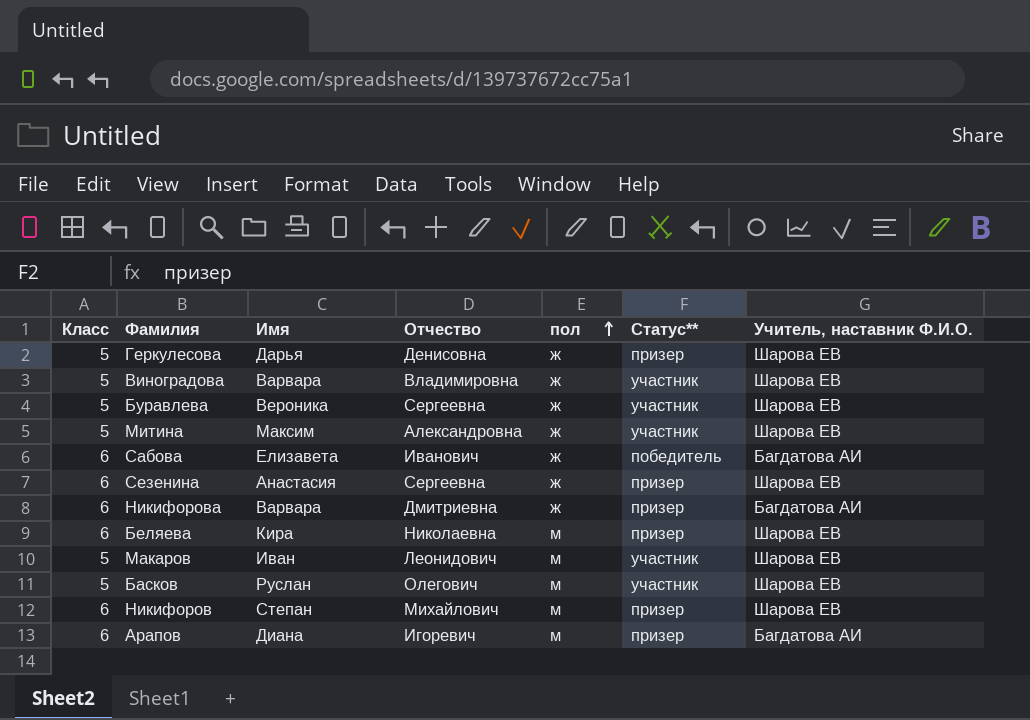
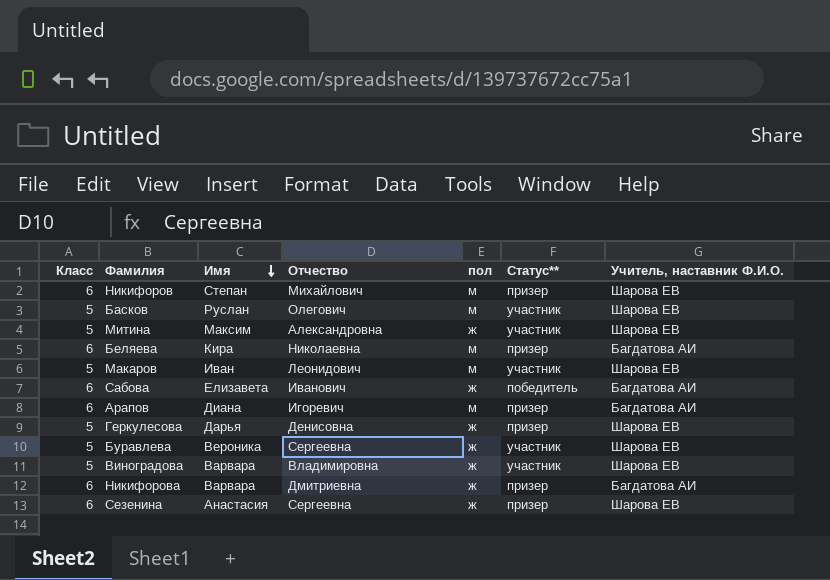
row order: пол ascending -> Имя descending
Беляева | Учитель, наставник Ф.И.О.: Шарова ЕВ -> Багдатова АИ

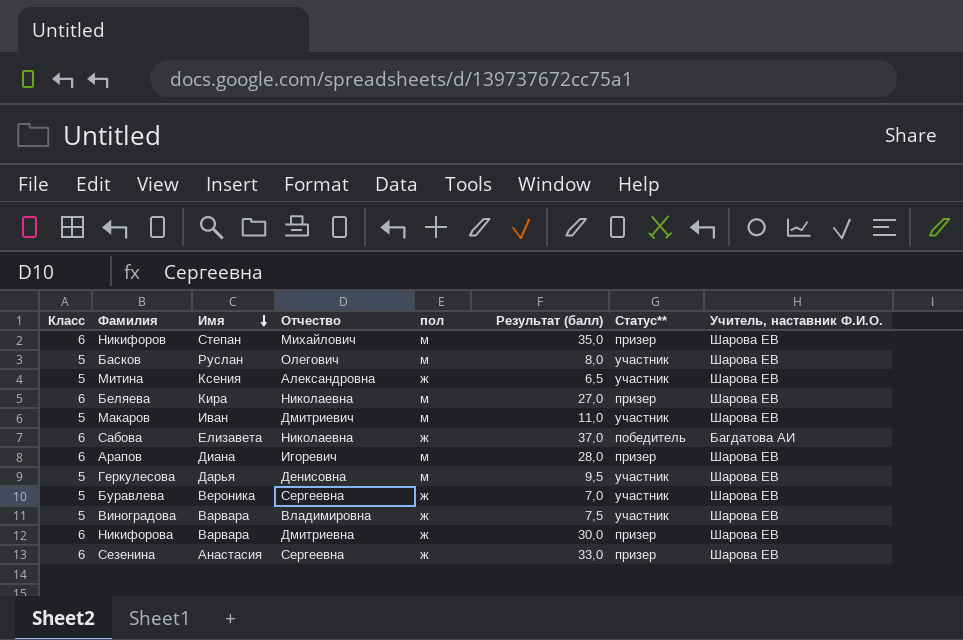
column Результат (балл) | position: none -> 6
Митина | Имя: Максим -> Ксения
Беляева | Учитель, наставник Ф.И.О.: Багдатова АИ -> Шарова ЕВ
Макаров | Отчество: Леонидович -> Дмитриевич
Сабова | Отчество: Иванович -> Николаевна
Арапов | Учитель, наставник Ф.И.О.: Багдатова АИ -> Шарова ЕВ
Геркулесова | пол: ж -> м
Геркулесова | Статус**: призер -> участник
Никифорова | Учитель, наставник Ф.И.О.: Багдатова АИ -> Шарова ЕВ

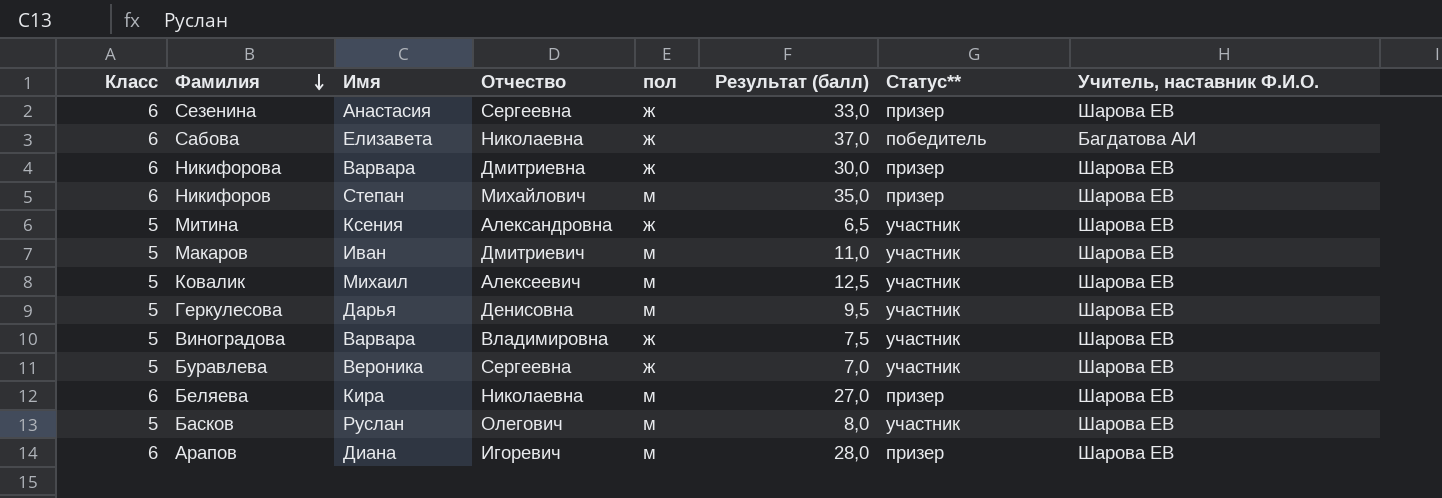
row order: Имя descending -> Фамилия descending
row Ковалик: none -> 5 | Михаил | Алексеевич | м | 12,5 | участник | Шарова ЕВ

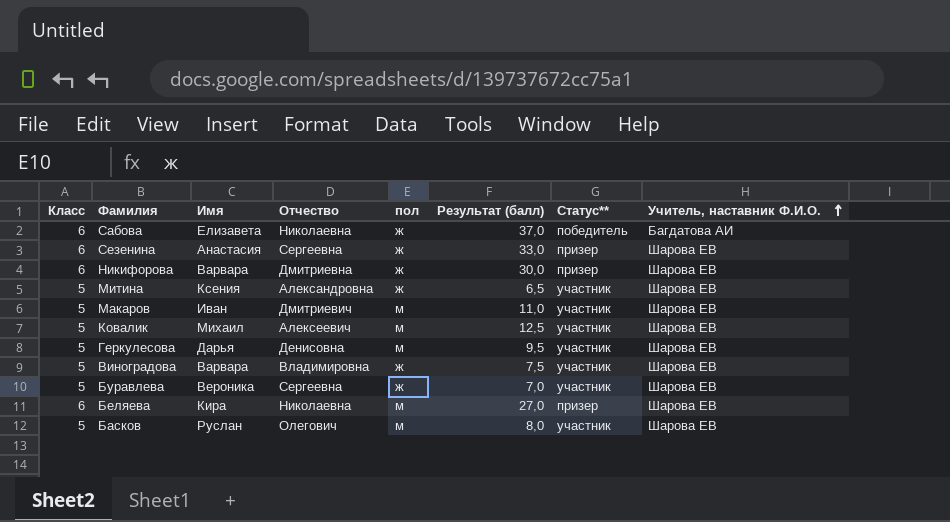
row order: Фамилия descending -> Учитель, наставник Ф.И.О. ascending
row Никифоров: 6 | Степан | Михайлович | м | 35,0 | призер | Шарова ЕВ -> none
row Арапов: 6 | Диана | Игоревич | м | 28,0 | призер | Шарова ЕВ -> none

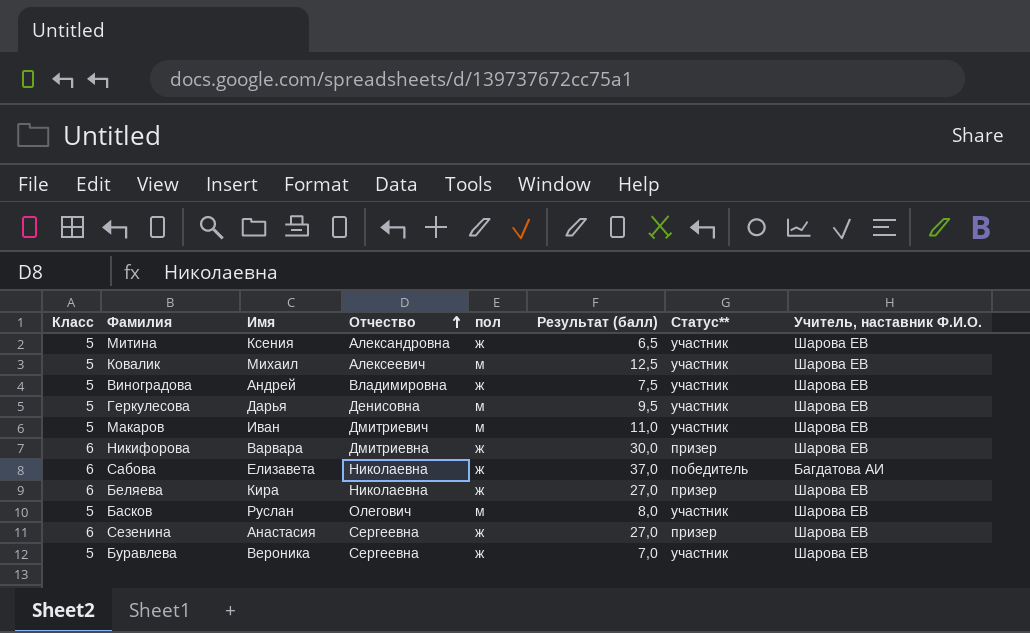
row order: Учитель, наставник Ф.И.О. ascending -> Отчество ascending
Виноградова | Имя: Варвара -> Андрей
Беляева | пол: м -> ж
Сезенина | Результат (балл): 33,0 -> 27,0

